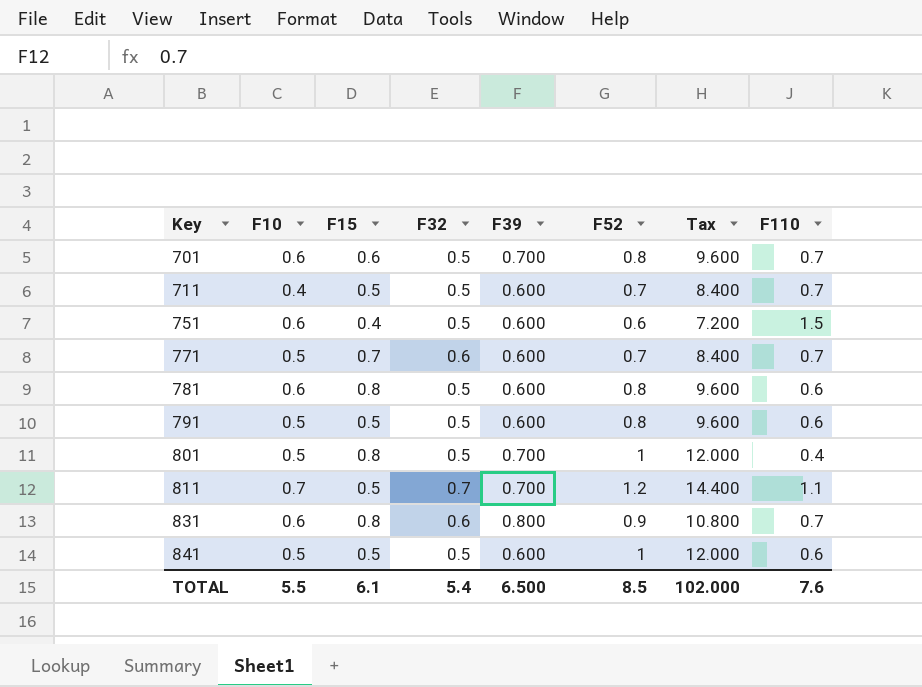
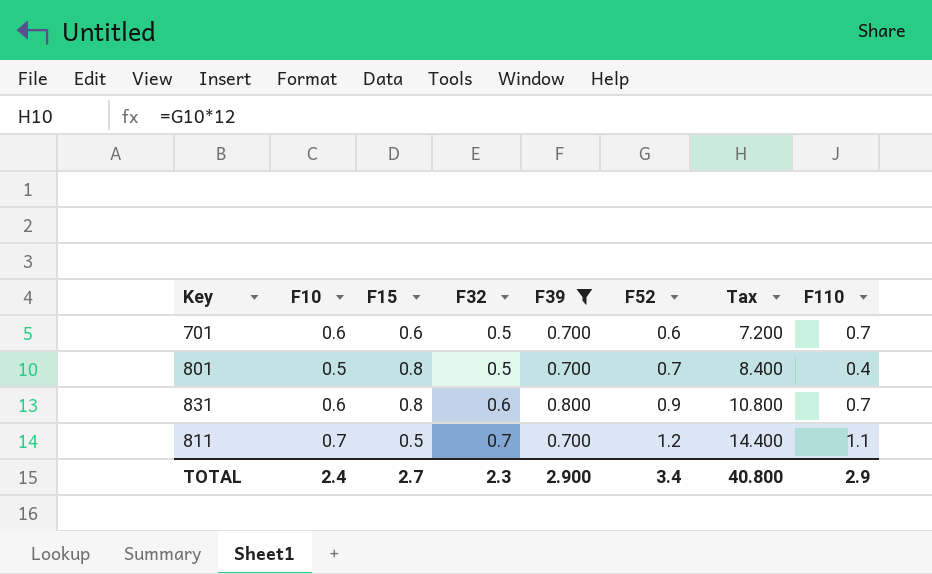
filter: none -> F39 != 0.600
row order: Key ascending -> F32 ascending
701 | F52: 0.8 -> 0.6
701 | Tax: 9.600 -> 7.200
801 | F52: 1 -> 0.7
801 | Tax: 12.000 -> 8.400
TOTAL | F10: 5.5 -> 2.4
TOTAL | F15: 6.1 -> 2.7
TOTAL | F32: 5.4 -> 2.3
TOTAL | F39: 6.500 -> 2.900
TOTAL | F52: 8.5 -> 3.4
TOTAL | Tax: 102.000 -> 40.800
TOTAL | F110: 7.6 -> 2.9

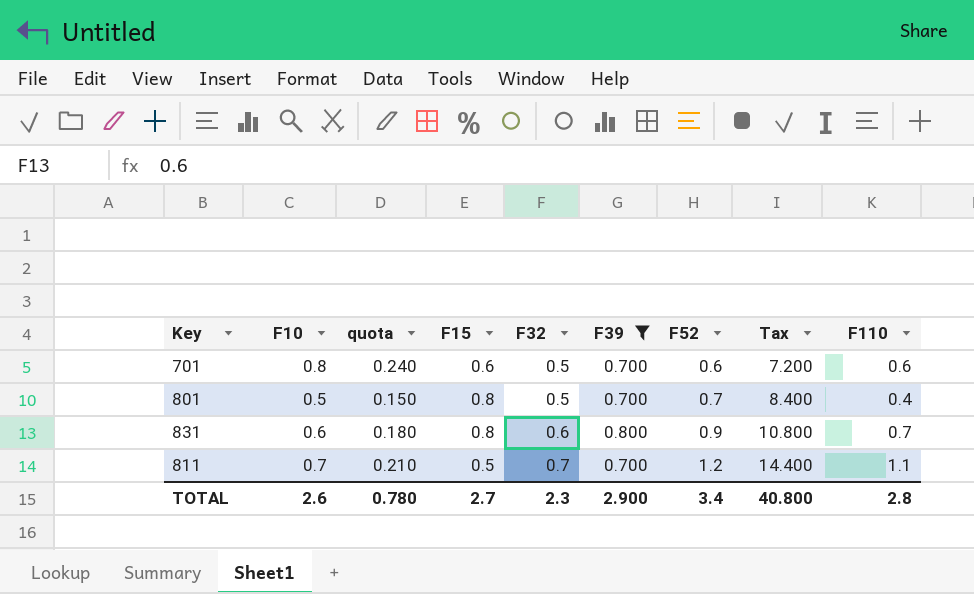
column quota | formula: none -> [F10] * 0.3
701 | F10: 0.6 -> 0.8
701 | F110: 0.7 -> 0.6
TOTAL | F10: 2.4 -> 2.6
TOTAL | F110: 2.9 -> 2.8

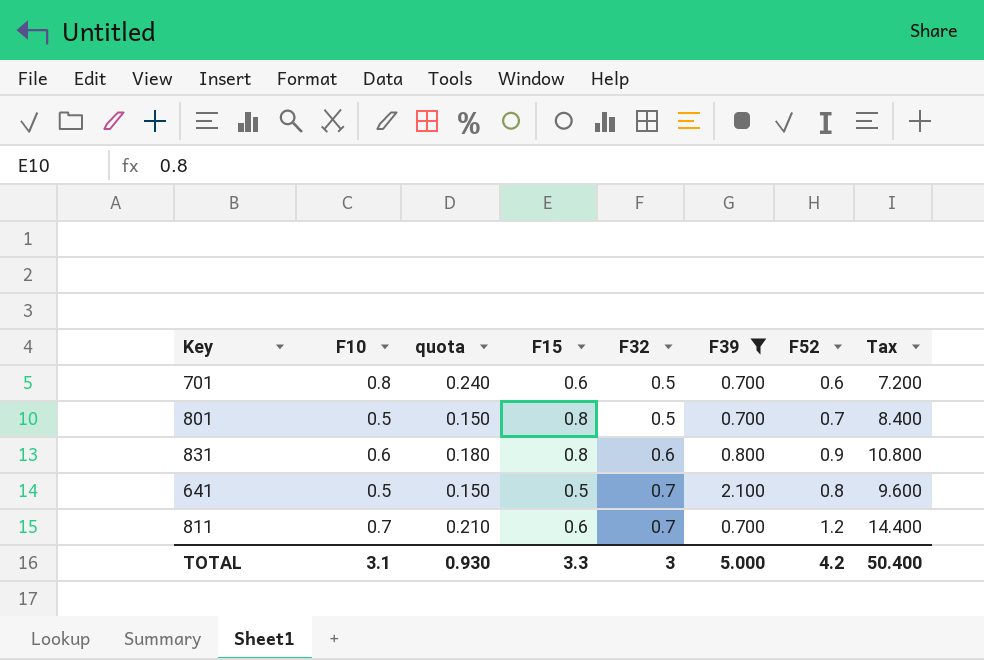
column F110 | position: 9 -> none
row 641: none -> 0.5 | 0.150 | 0.5 | 0.7 | 2.100 | 0.8 | 9.600
811 | F15: 0.5 -> 0.6
TOTAL | F10: 2.6 -> 3.1
TOTAL | quota: 0.780 -> 0.930
TOTAL | F15: 2.7 -> 3.3
TOTAL | F32: 2.3 -> 3
TOTAL | F39: 2.900 -> 5.000
TOTAL | F52: 3.4 -> 4.2
TOTAL | Tax: 40.800 -> 50.400

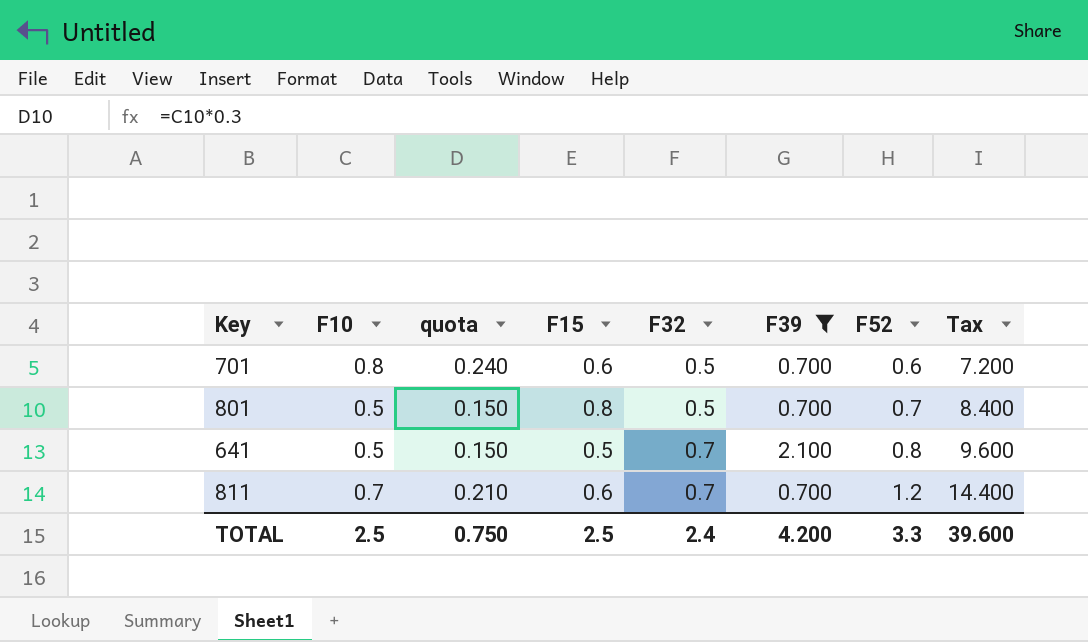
row 831: 0.6 | 0.180 | 0.8 | 0.6 | 0.800 | 0.9 | 10.800 -> none
TOTAL | F10: 3.1 -> 2.5
TOTAL | quota: 0.930 -> 0.750
TOTAL | F15: 3.3 -> 2.5
TOTAL | F32: 3 -> 2.4
TOTAL | F39: 5.000 -> 4.200
TOTAL | F52: 4.2 -> 3.3
TOTAL | Tax: 50.400 -> 39.600

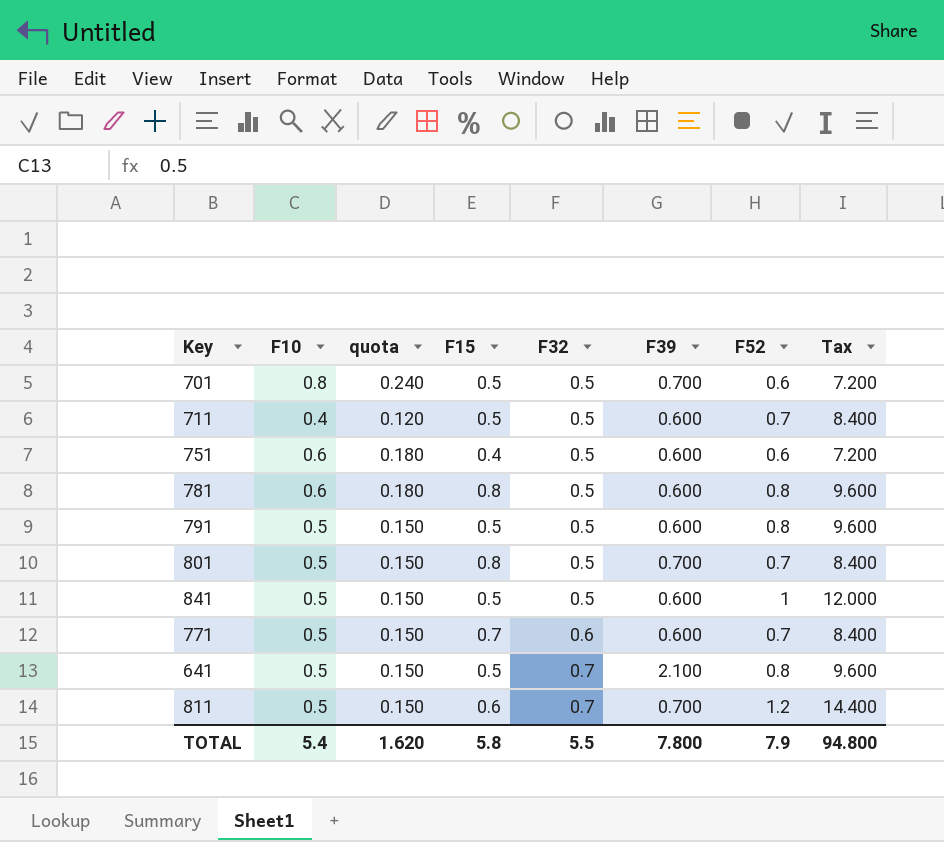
filter: F39 != 0.600 -> none
701 | F15: 0.6 -> 0.5
811 | F10: 0.7 -> 0.5
811 | quota: 0.210 -> 0.150
TOTAL | F10: 2.5 -> 5.4
TOTAL | quota: 0.750 -> 1.620
TOTAL | F15: 2.5 -> 5.8
TOTAL | F32: 2.4 -> 5.5
TOTAL | F39: 4.200 -> 7.800
TOTAL | F52: 3.3 -> 7.9
TOTAL | Tax: 39.600 -> 94.800

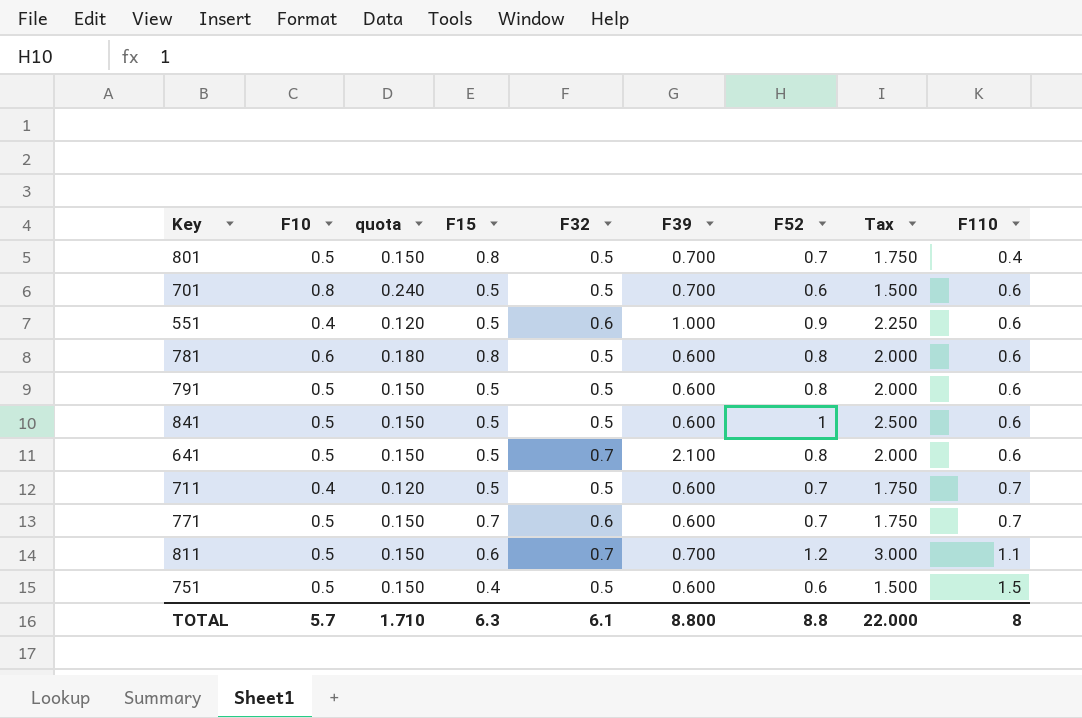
row order: F32 ascending -> F110 ascending
column Tax | formula: [F52] * 12 -> [F52] * 2.5
column F110 | position: none -> 9
row 551: none -> 0.4 | 0.120 | 0.5 | 0.6 | 1.000 | 0.9 | 2.250 | 0.6
751 | F10: 0.6 -> 0.5
751 | quota: 0.180 -> 0.150
TOTAL | F10: 5.4 -> 5.7
TOTAL | quota: 1.620 -> 1.710
TOTAL | F15: 5.8 -> 6.3
TOTAL | F32: 5.5 -> 6.1
TOTAL | F39: 7.800 -> 8.800
TOTAL | F52: 7.9 -> 8.8
TOTAL | Tax: 94.800 -> 22.000

